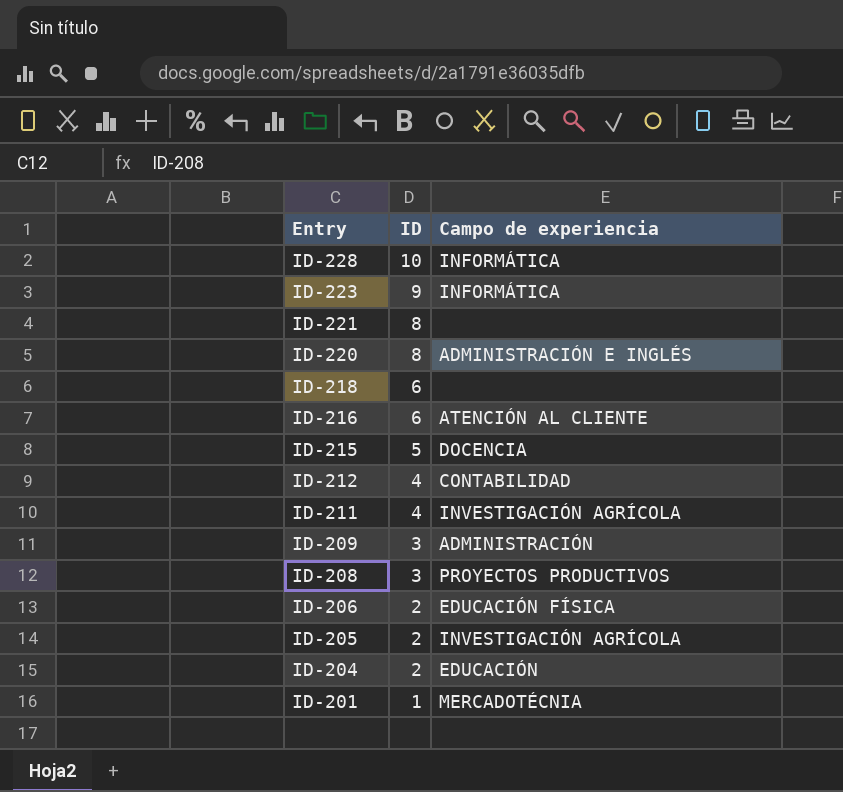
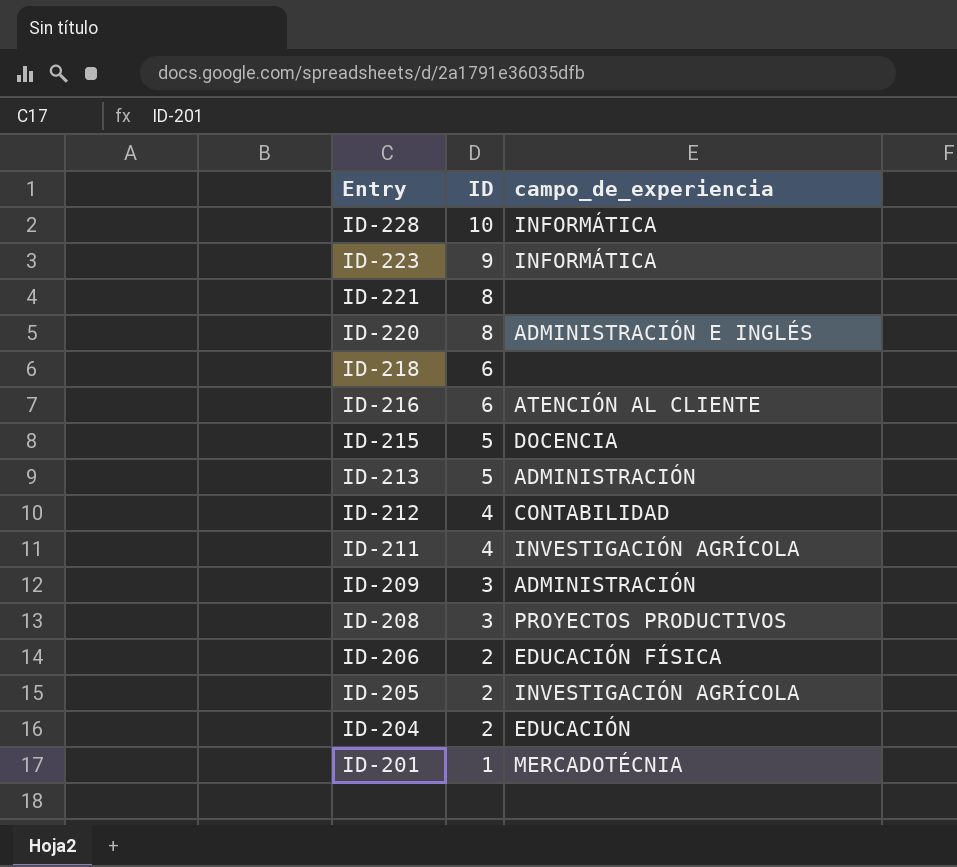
column name: Campo de experiencia -> campo_de_experiencia
row ID-213: none -> 5 | ADMINISTRACIÓN

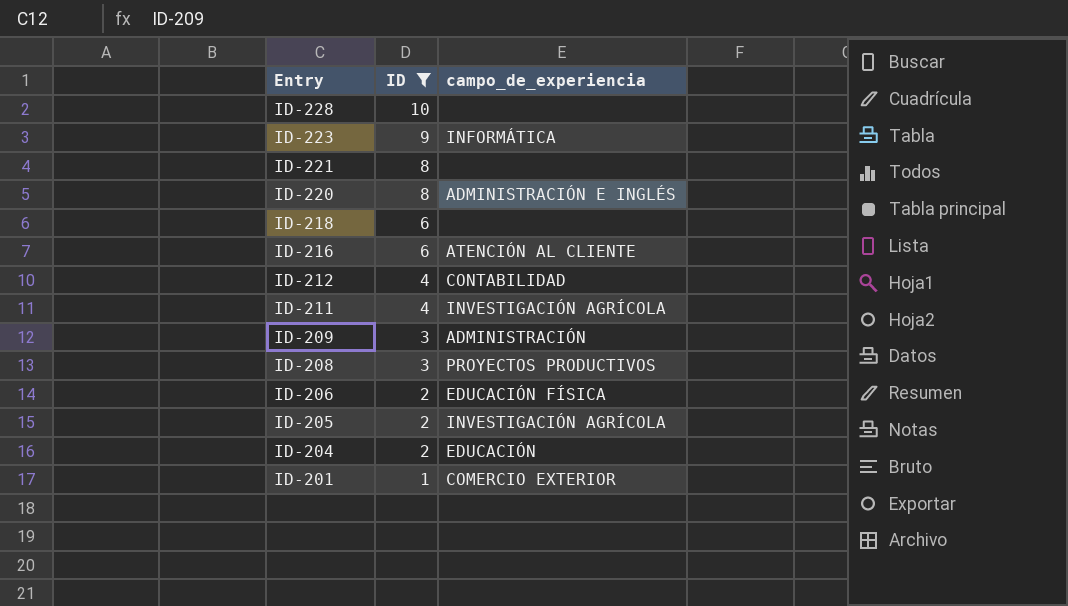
filter: none -> ID != 5
ID-228 | campo_de_experiencia: INFORMÁTICA -> none
ID-201 | campo_de_experiencia: MERCADOTÉCNIA -> COMERCIO EXTERIOR

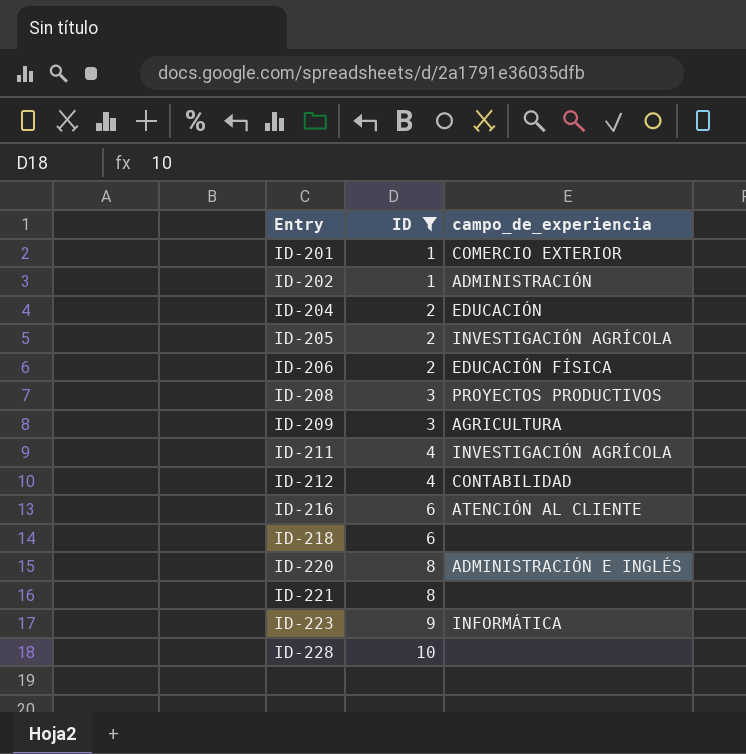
row order: Entry descending -> Entry ascending
row ID-202: none -> 1 | ADMINISTRACIÓN
ID-209 | campo_de_experiencia: ADMINISTRACIÓN -> AGRICULTURA

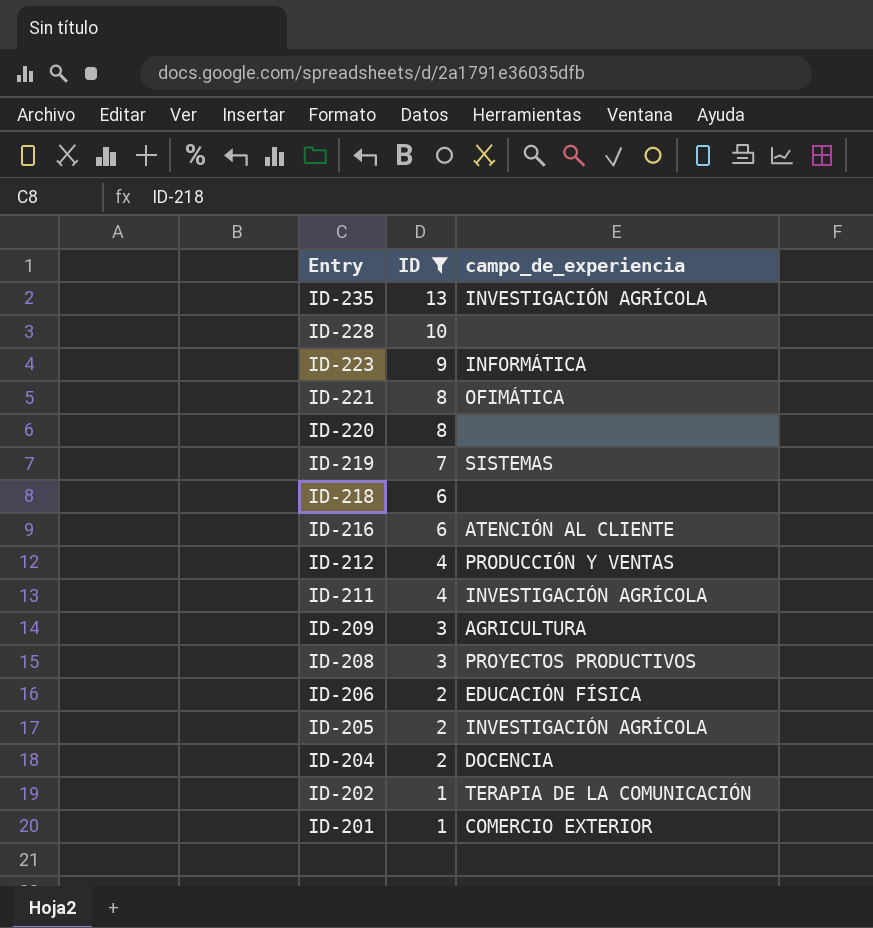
row order: Entry ascending -> Entry descending
row ID-235: none -> 13 | INVESTIGACIÓN AGRÍCOLA
ID-221 | campo_de_experiencia: none -> OFIMÁTICA
ID-220 | campo_de_experiencia: ADMINISTRACIÓN E INGLÉS -> none
row ID-219: none -> 7 | SISTEMAS
ID-212 | campo_de_experiencia: CONTABILIDAD -> PRODUCCIÓN Y VENTAS
ID-204 | campo_de_experiencia: EDUCACIÓN -> DOCENCIA
ID-202 | campo_de_experiencia: ADMINISTRACIÓN -> TERAPIA DE LA COMUNICACIÓN

